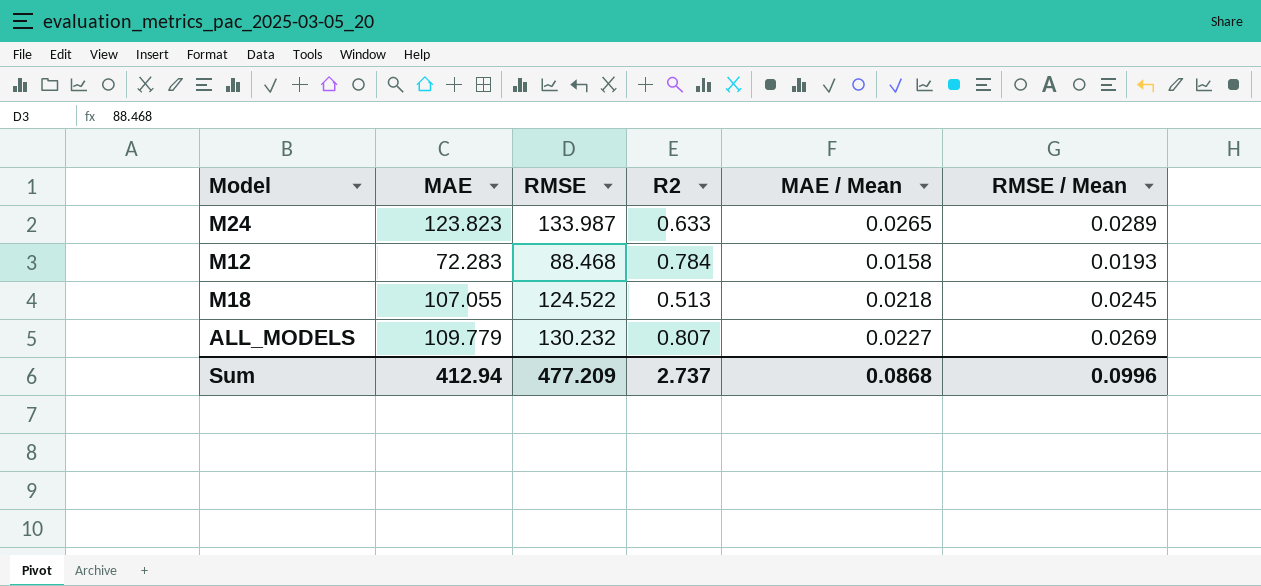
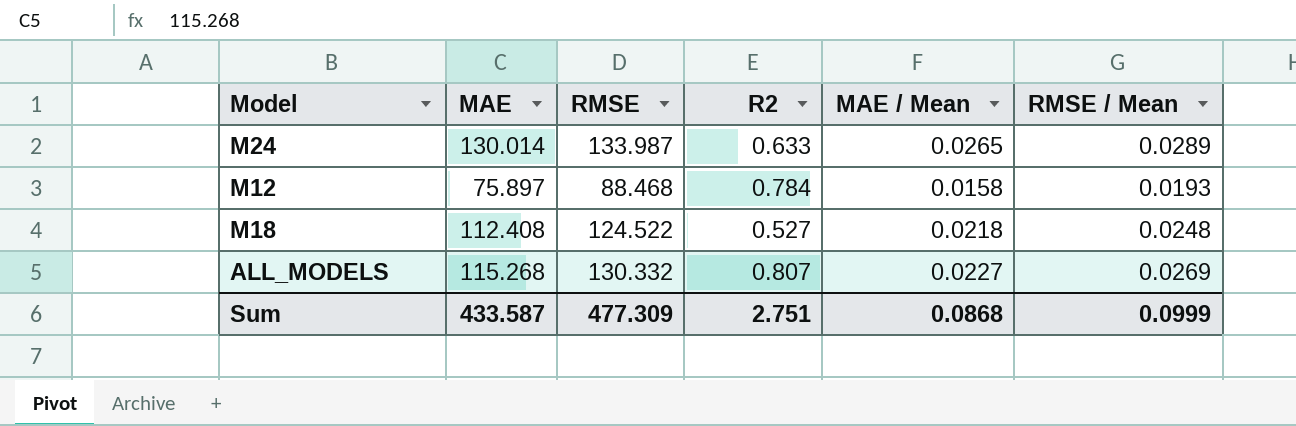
M24 | MAE: 123.823 -> 130.014
M12 | MAE: 72.283 -> 75.897
M18 | MAE: 107.055 -> 112.408
M18 | R2: 0.513 -> 0.527
M18 | RMSE / Mean: 0.0245 -> 0.0248
ALL_MODELS | MAE: 109.779 -> 115.268
ALL_MODELS | RMSE: 130.232 -> 130.332
Sum | MAE: 412.94 -> 433.587
Sum | RMSE: 477.209 -> 477.309
Sum | R2: 2.737 -> 2.751
Sum | RMSE / Mean: 0.0996 -> 0.0999

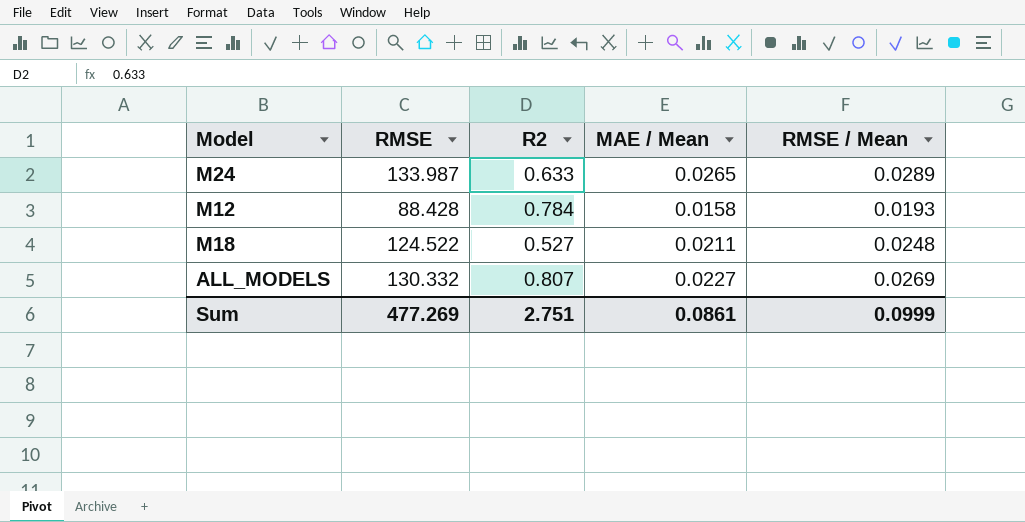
column MAE | position: 2 -> none
M12 | RMSE: 88.468 -> 88.428
M18 | MAE / Mean: 0.0218 -> 0.0211
Sum | RMSE: 477.309 -> 477.269
Sum | MAE / Mean: 0.0868 -> 0.0861

